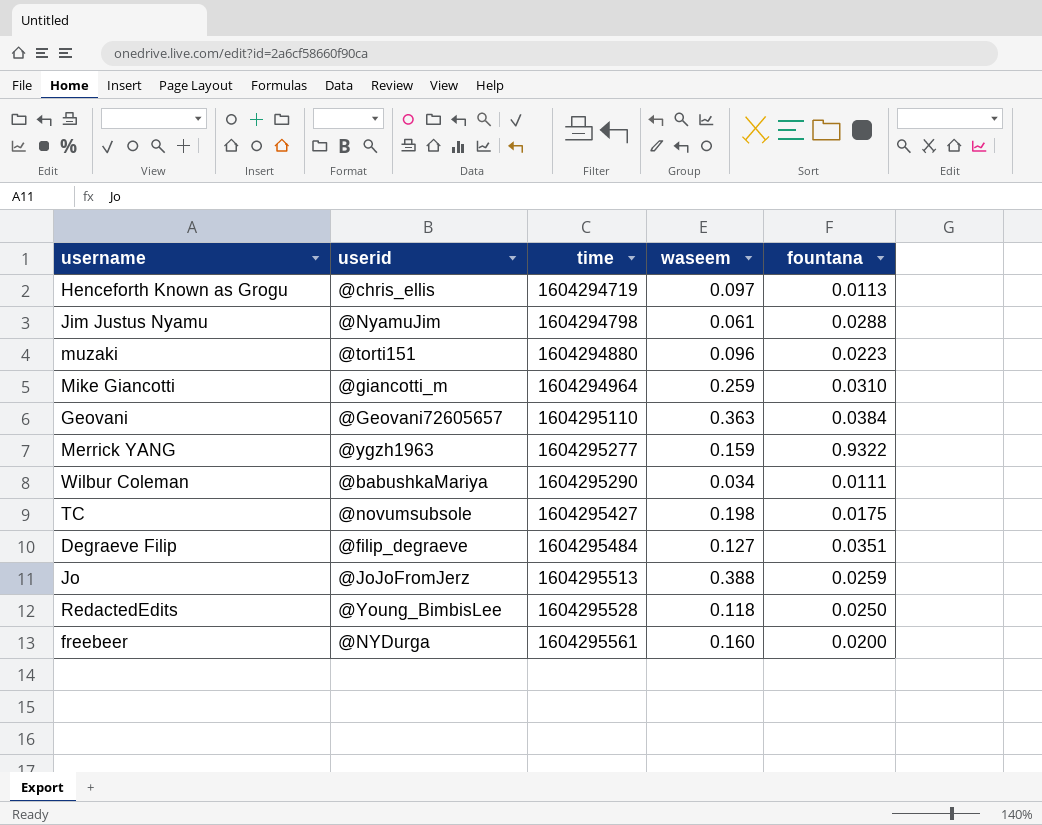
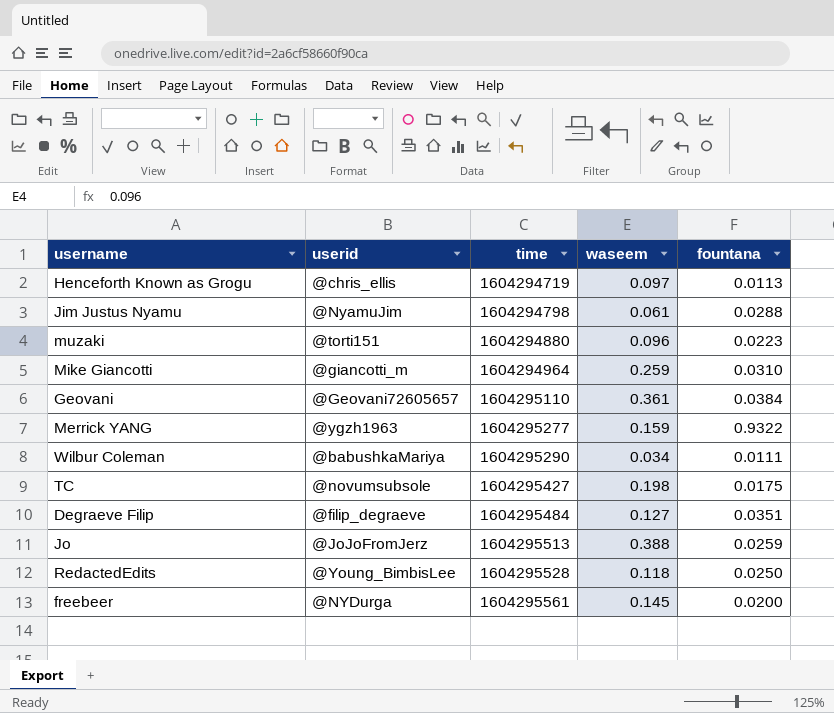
Geovani | waseem: 0.363 -> 0.361
freebeer | waseem: 0.160 -> 0.145

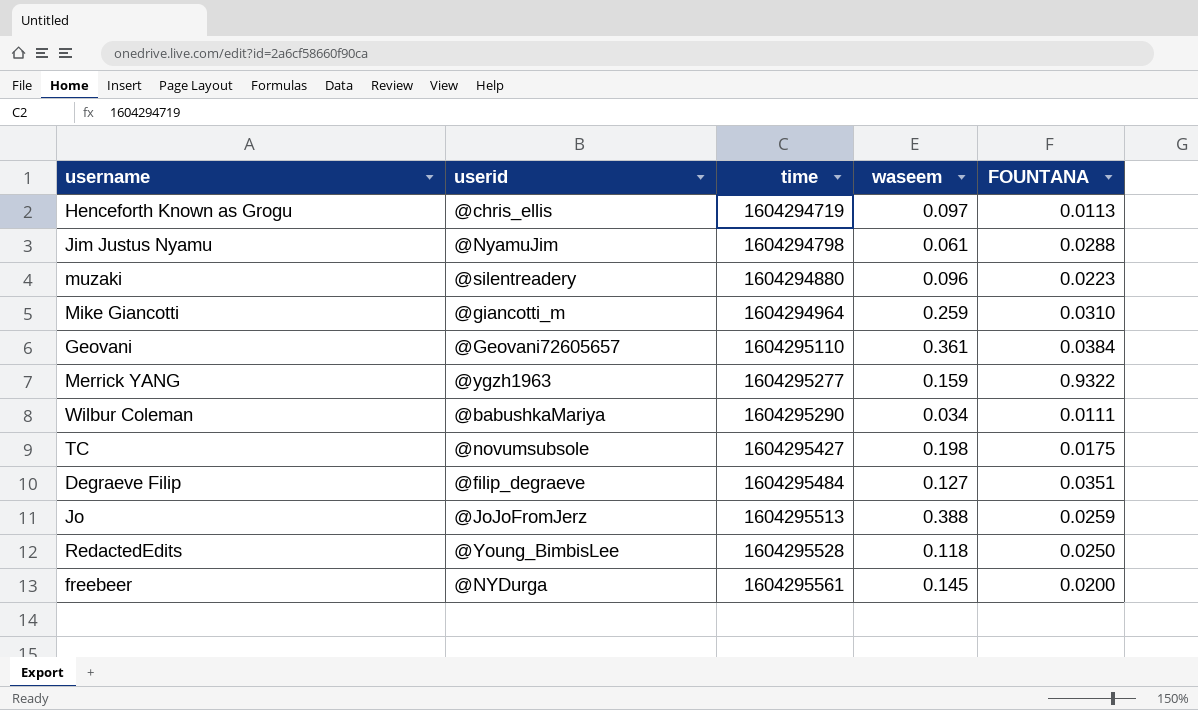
column name: fountana -> FOUNTANA
muzaki | userid: @torti151 -> @silentreadery

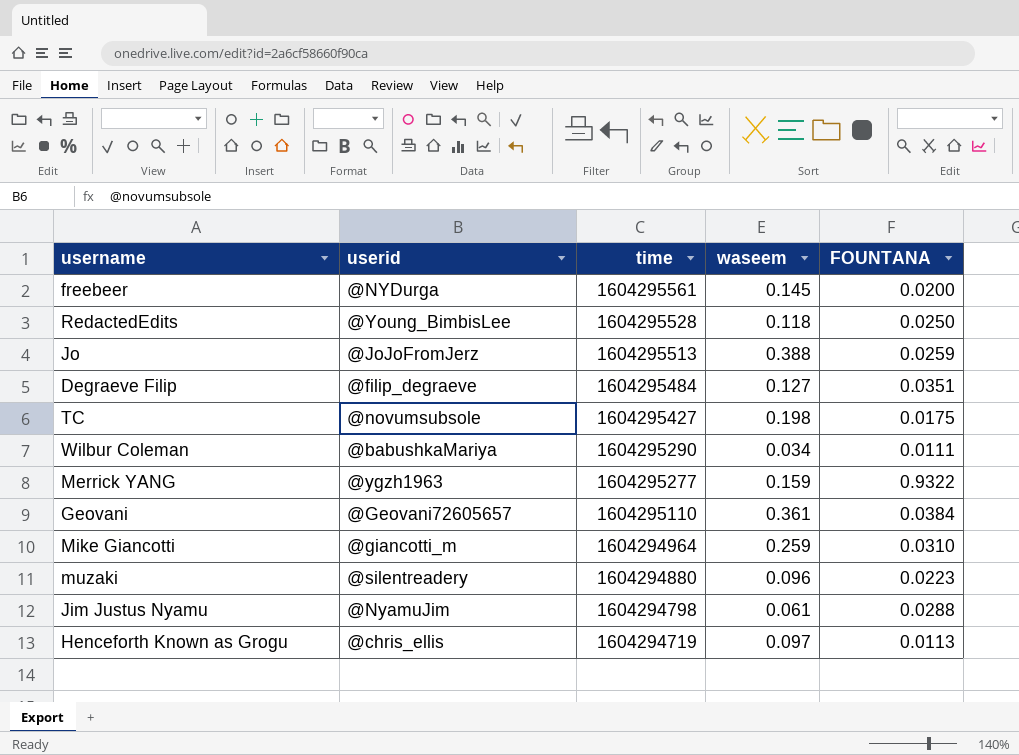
row order: time ascending -> time descending

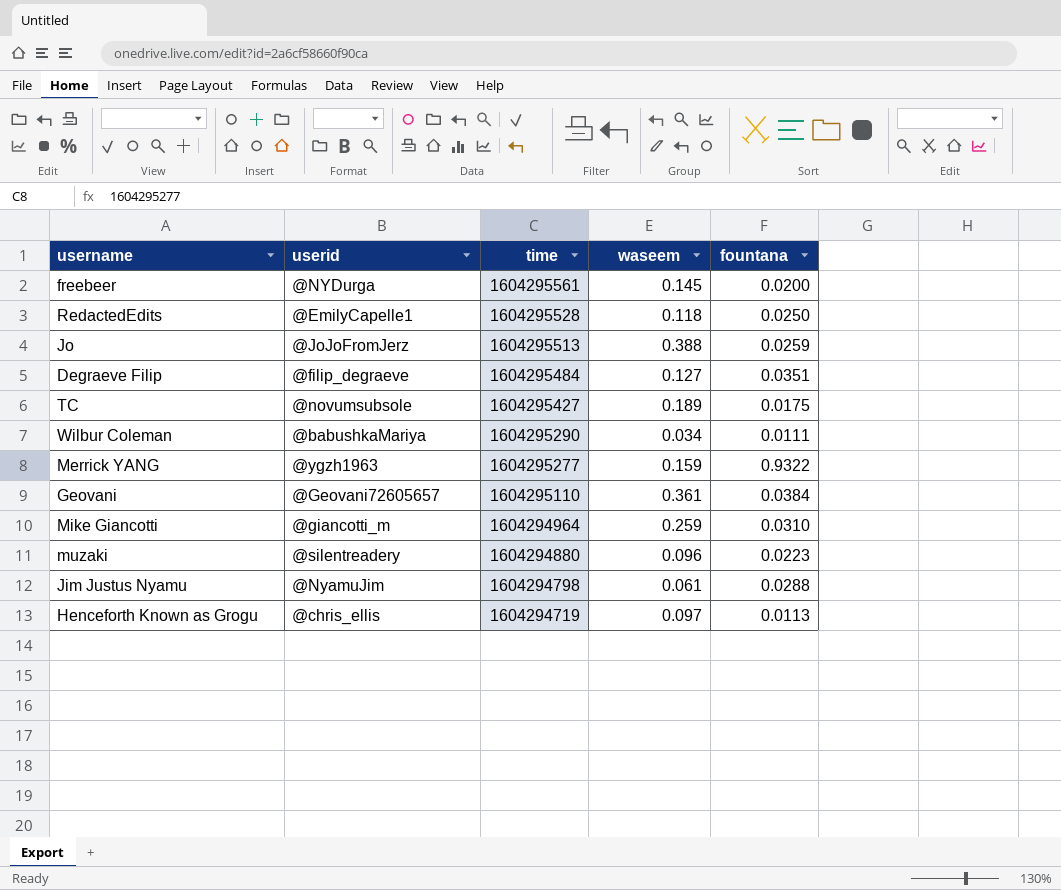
column name: FOUNTANA -> fountana
RedactedEdits | userid: @Young_BimbisLee -> @EmilyCapelle1
TC | waseem: 0.198 -> 0.189

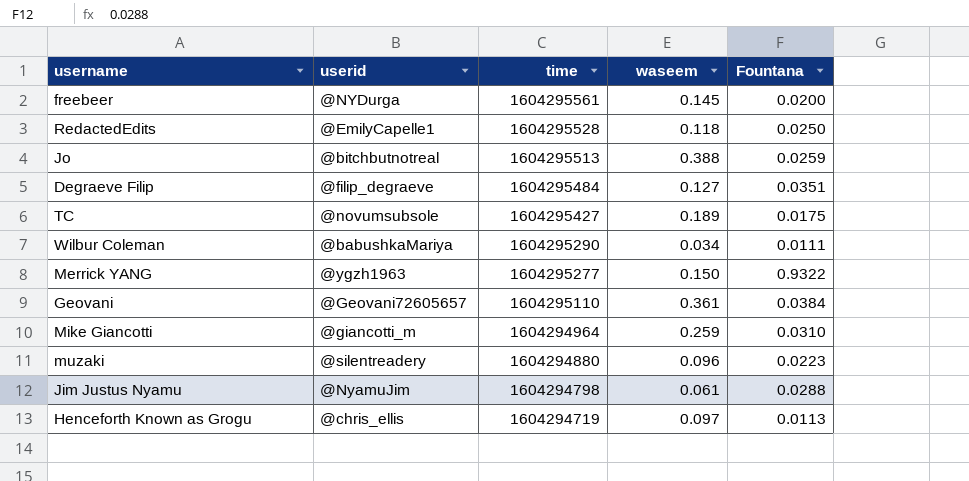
column name: fountana -> Fountana
Jo | userid: @JoJoFromJerz -> @bitchbutnotreal
Merrick YANG | waseem: 0.159 -> 0.150

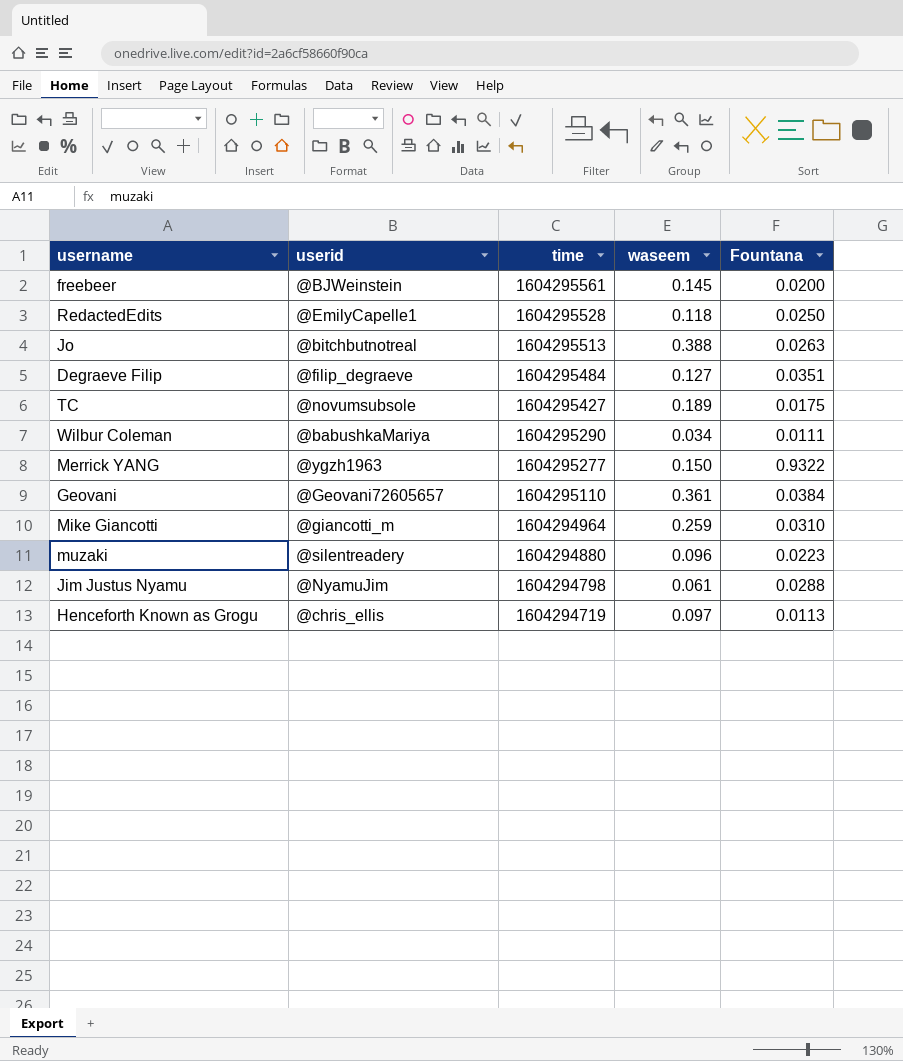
freebeer | userid: @NYDurga -> @BJWeinstein
Jo | Fountana: 0.0259 -> 0.0263

